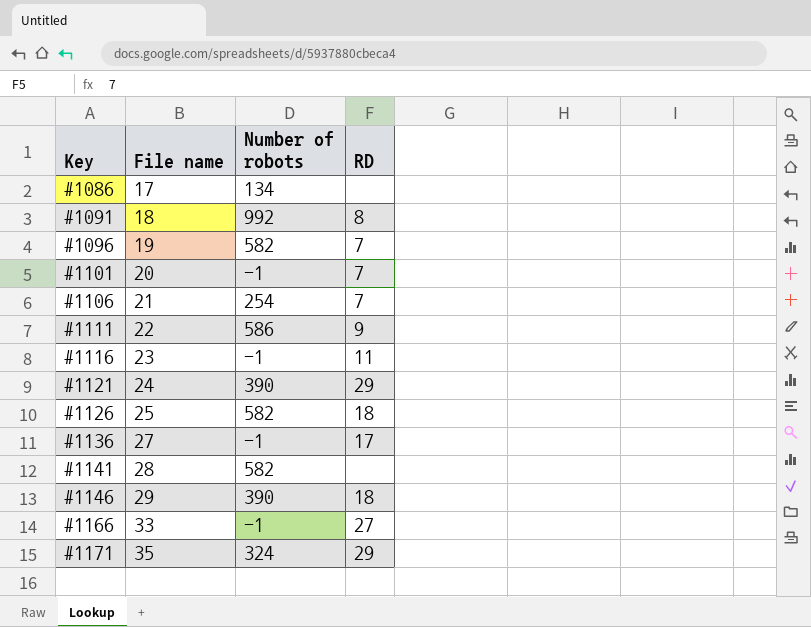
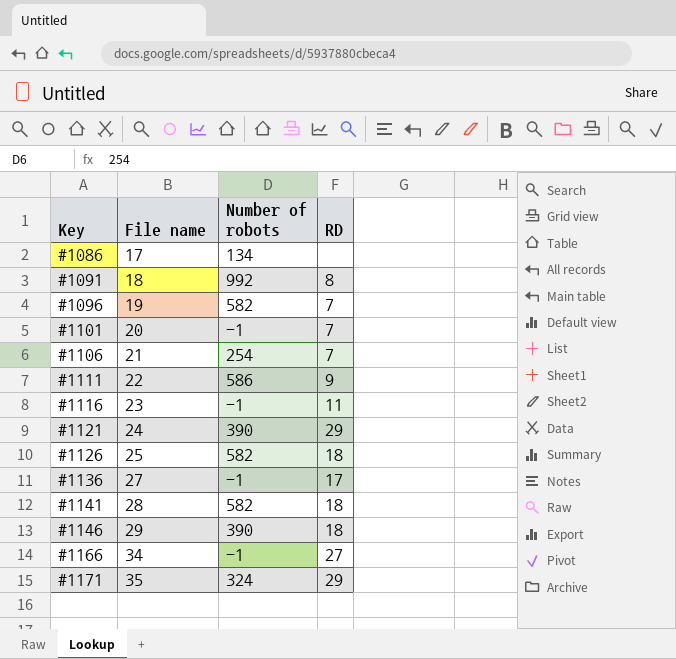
#1141 | RD: none -> 18
#1166 | File name: 33 -> 34

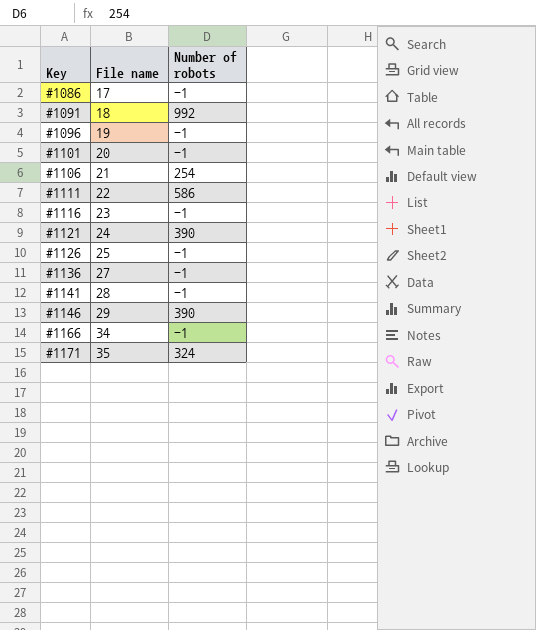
column RD | position: 4 -> none
#1086 | Number of robots: 134 -> -1
#1096 | Number of robots: 582 -> -1
#1126 | Number of robots: 582 -> -1
#1141 | Number of robots: 582 -> -1

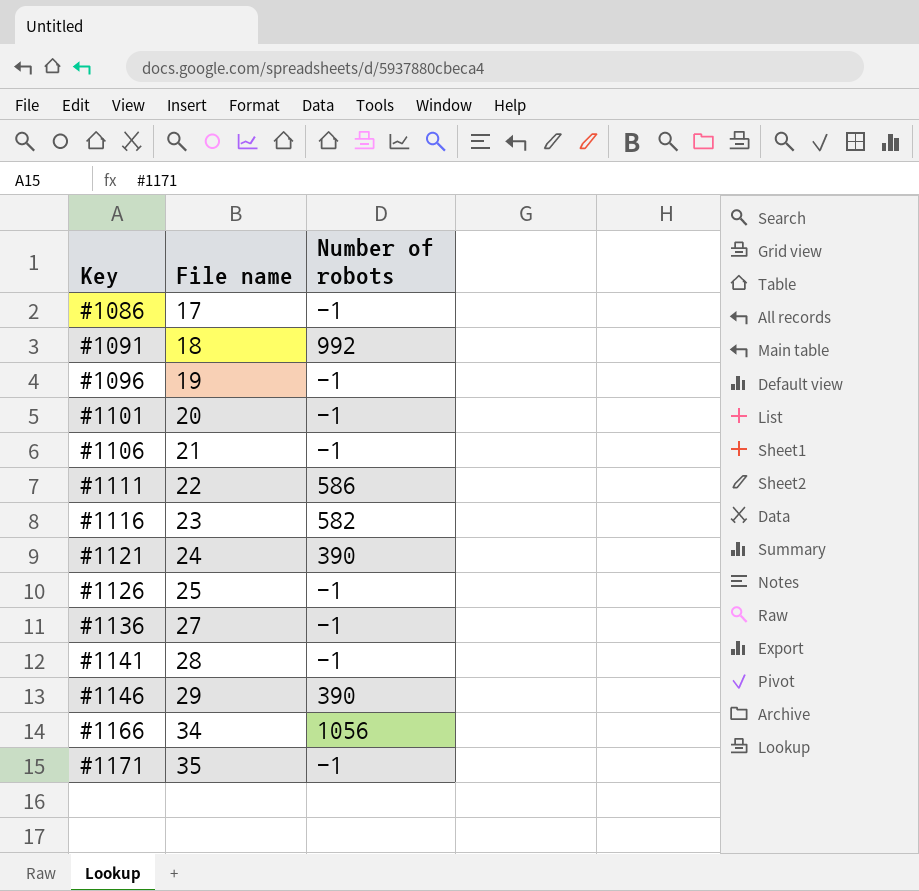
#1106 | Number of robots: 254 -> -1
#1116 | Number of robots: -1 -> 582
#1166 | Number of robots: -1 -> 1056
#1171 | Number of robots: 324 -> -1

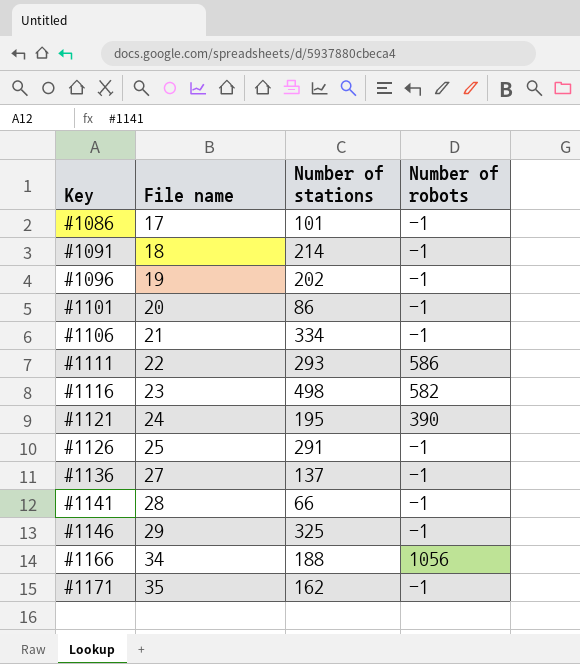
column Number of stations | position: none -> 3
#1091 | Number of robots: 992 -> -1
#1146 | Number of robots: 390 -> -1

